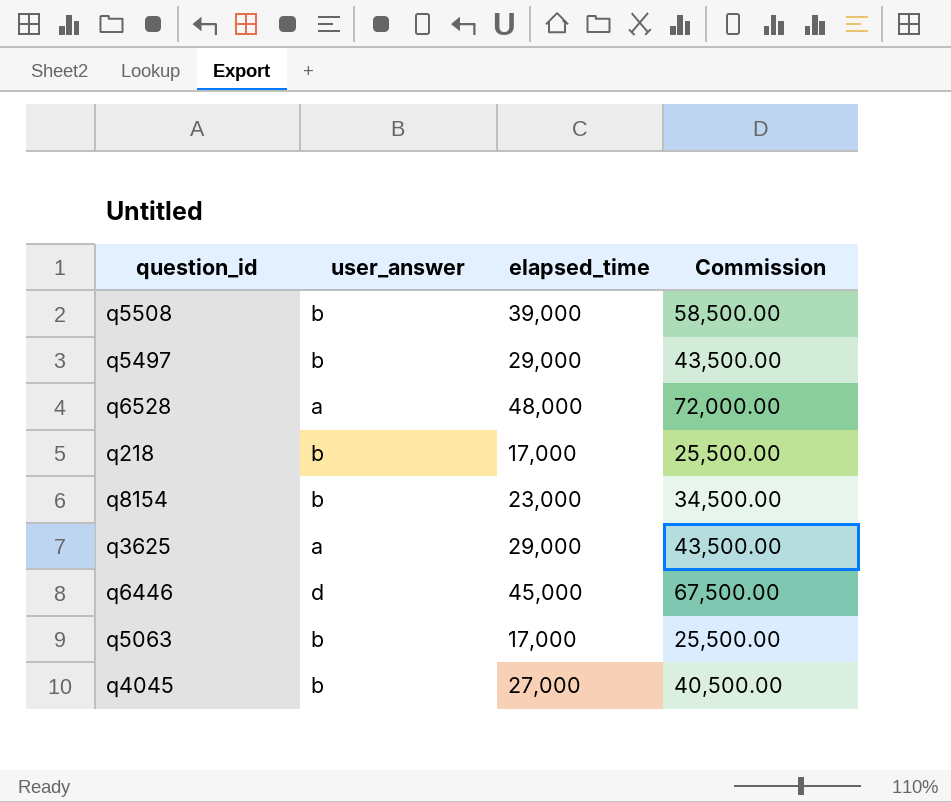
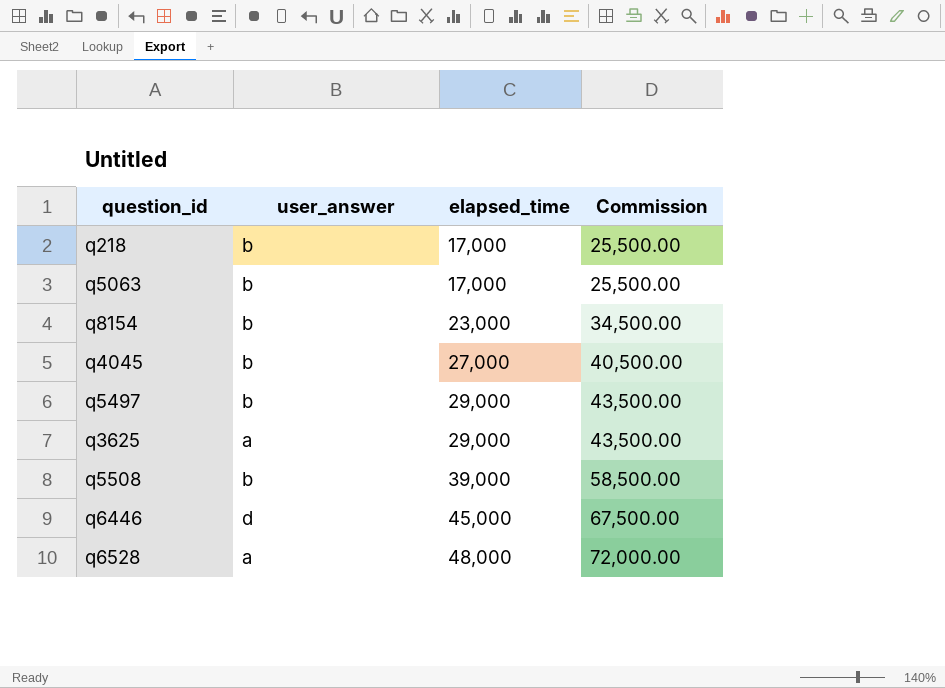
row order: none -> elapsed_time ascending

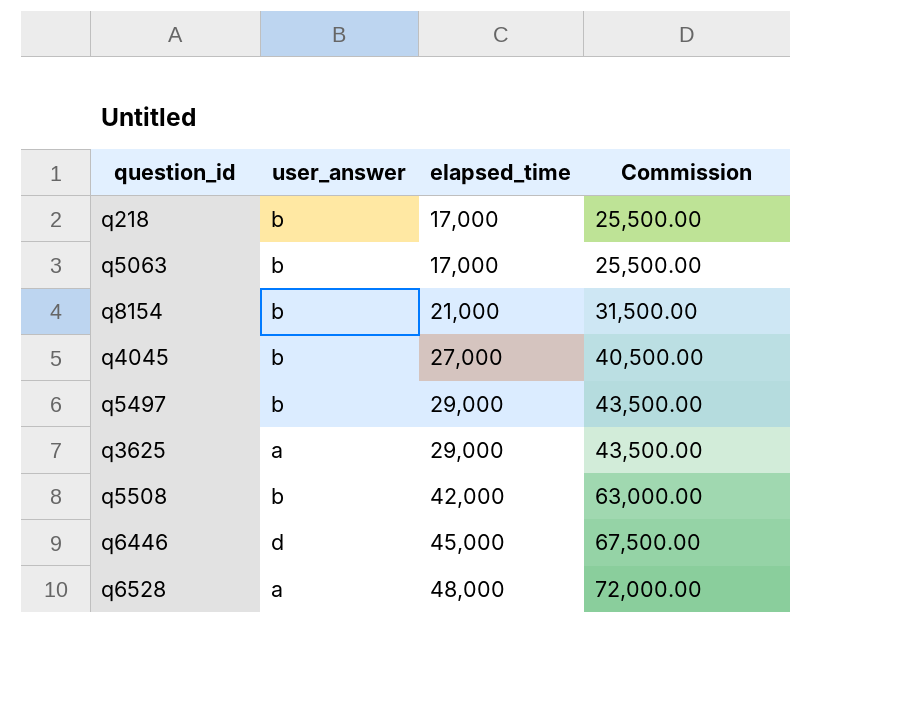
q8154 | elapsed_time: 23,000 -> 21,000
q8154 | Commission: 34,500.00 -> 31,500.00
q5508 | elapsed_time: 39,000 -> 42,000
q5508 | Commission: 58,500.00 -> 63,000.00

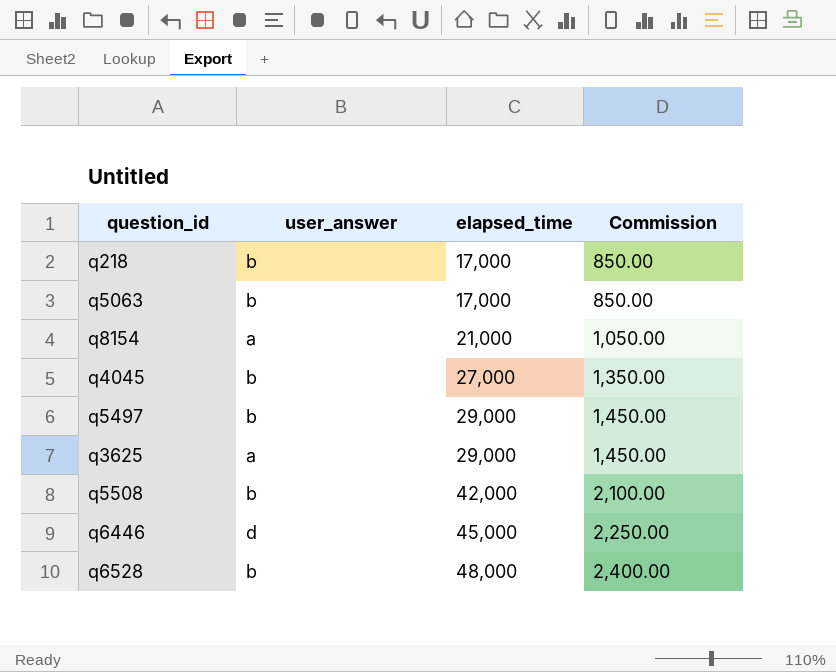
column Commission | formula: [elapsed_time] * 1.5 -> [elapsed_time] * 0.05
q8154 | user_answer: b -> a
q6528 | user_answer: a -> b

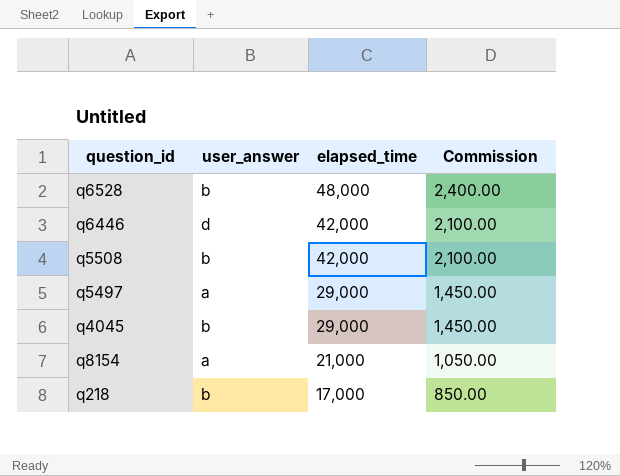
row order: elapsed_time ascending -> elapsed_time descending
row q5063: b | 17,000 | 850.00 -> none
row q3625: a | 29,000 | 1,450.00 -> none
q6446 | elapsed_time: 45,000 -> 42,000
q6446 | Commission: 2,250.00 -> 2,100.00
q5497 | user_answer: b -> a
q4045 | elapsed_time: 27,000 -> 29,000
q4045 | Commission: 1,350.00 -> 1,450.00

